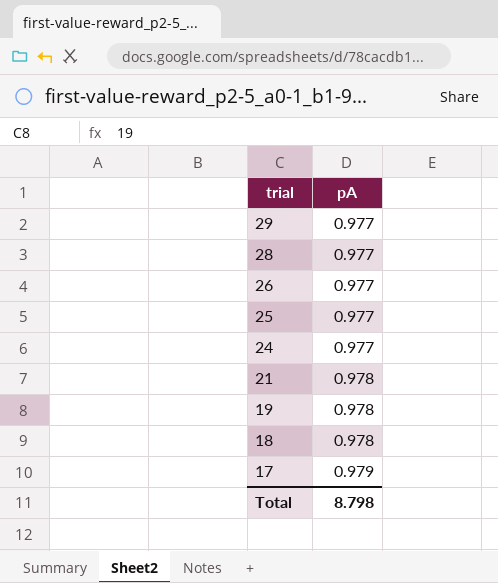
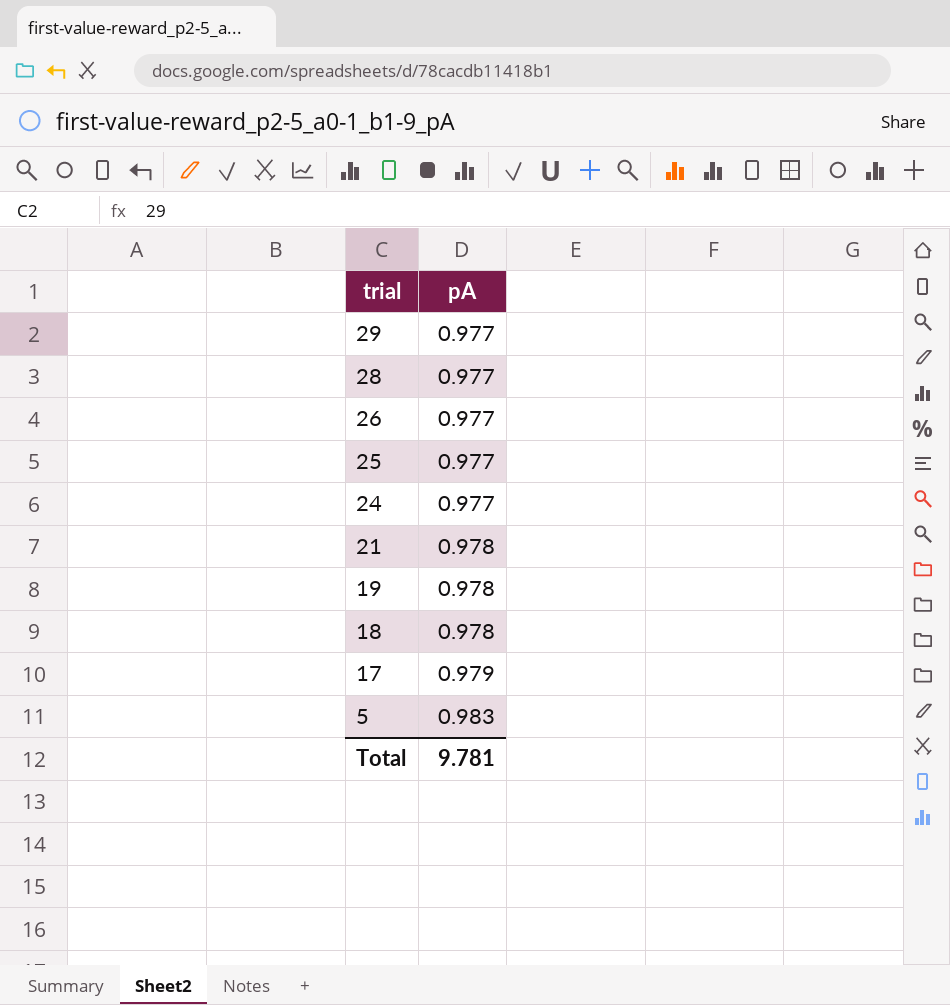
row 5: none -> 0.983
Total | pA: 8.798 -> 9.781

